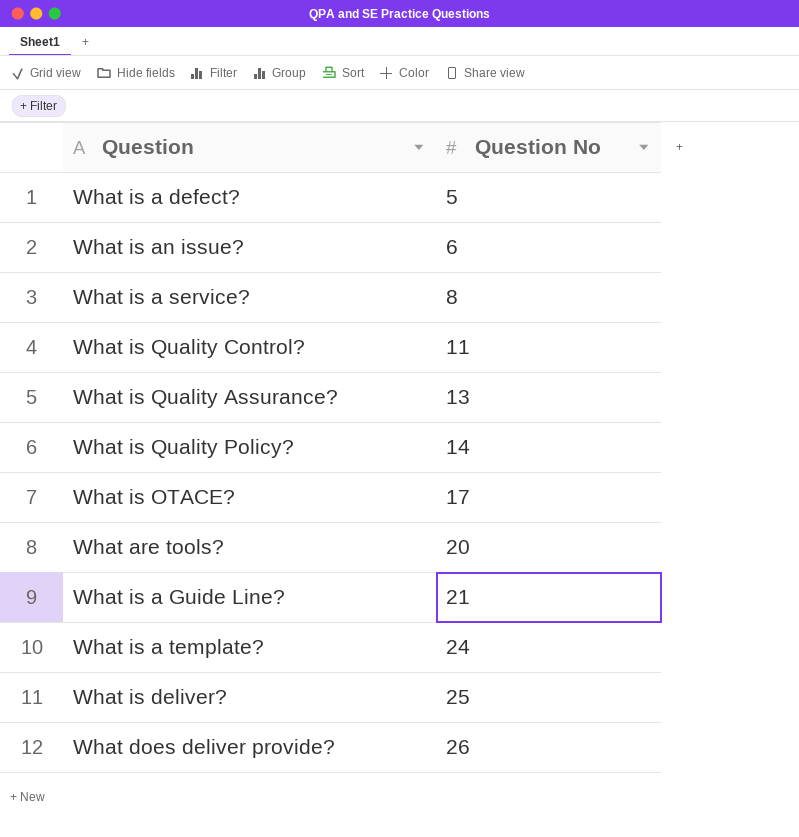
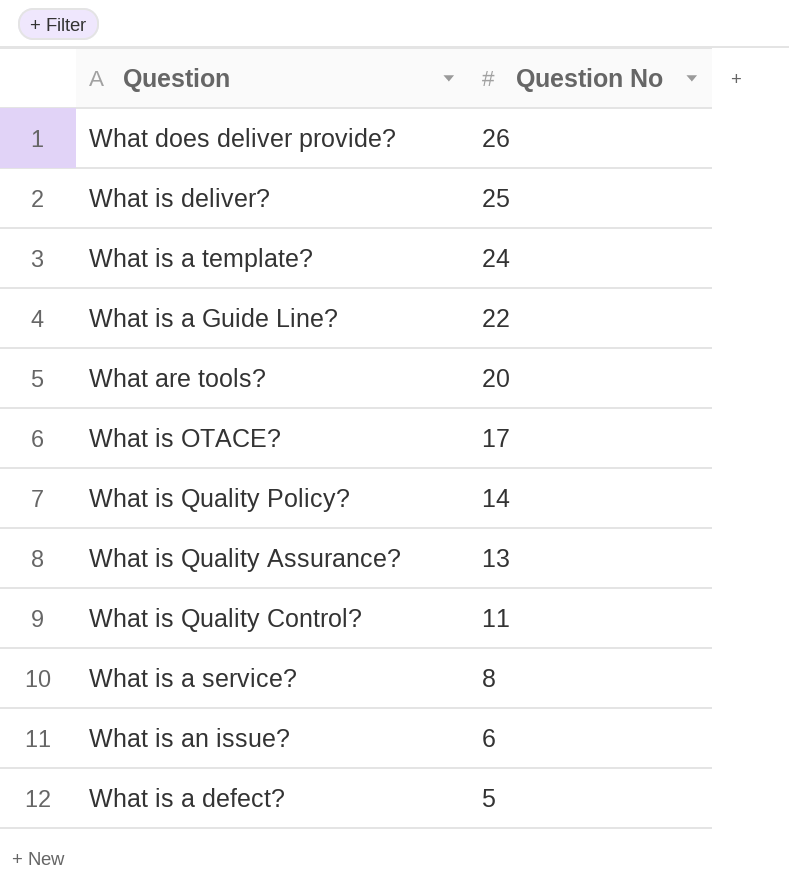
row order: Question No ascending -> Question No descending
What is a Guide Line? | Question No: 21 -> 22

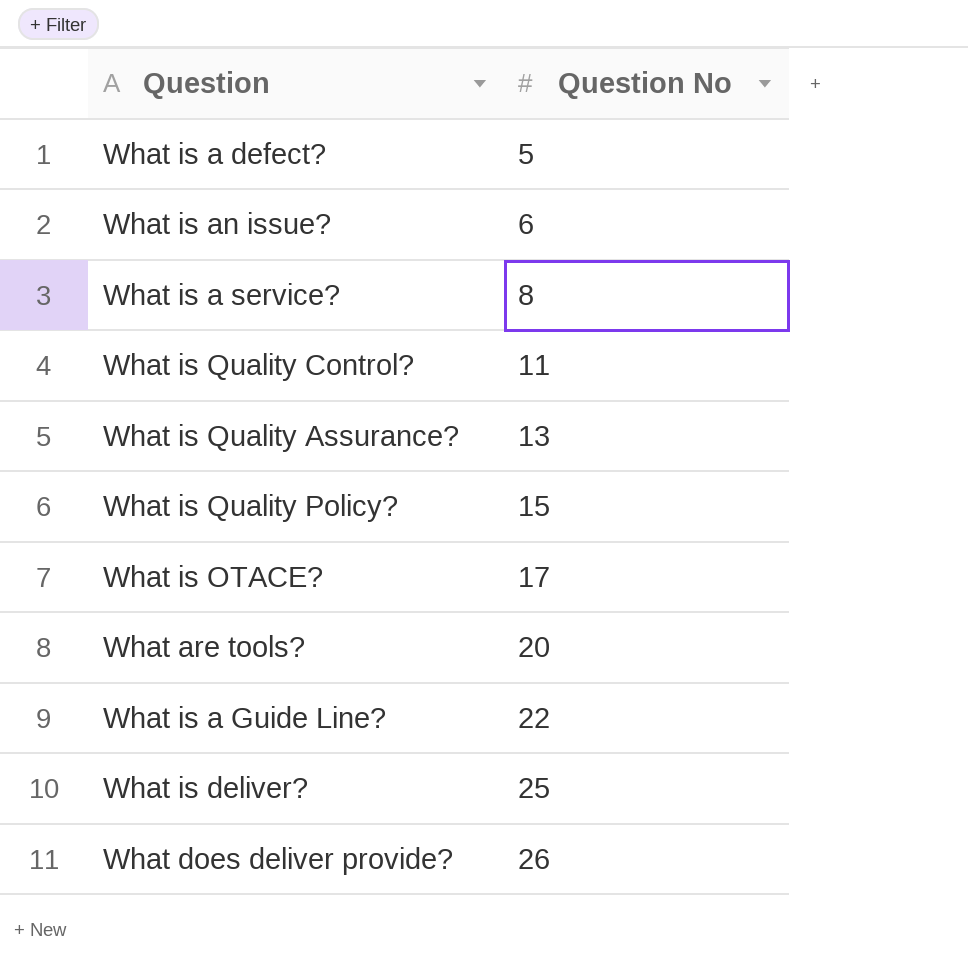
row order: Question No descending -> Question No ascending
row What is a template?: 24 -> none
What is Quality Policy? | Question No: 14 -> 15

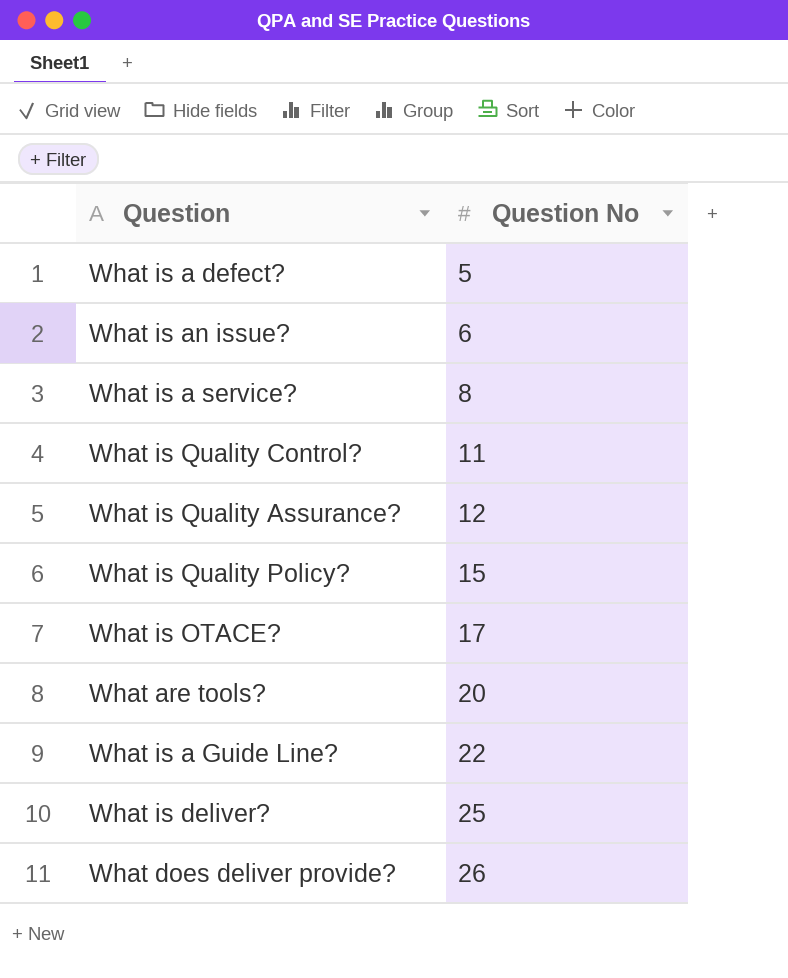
What is Quality Assurance? | Question No: 13 -> 12

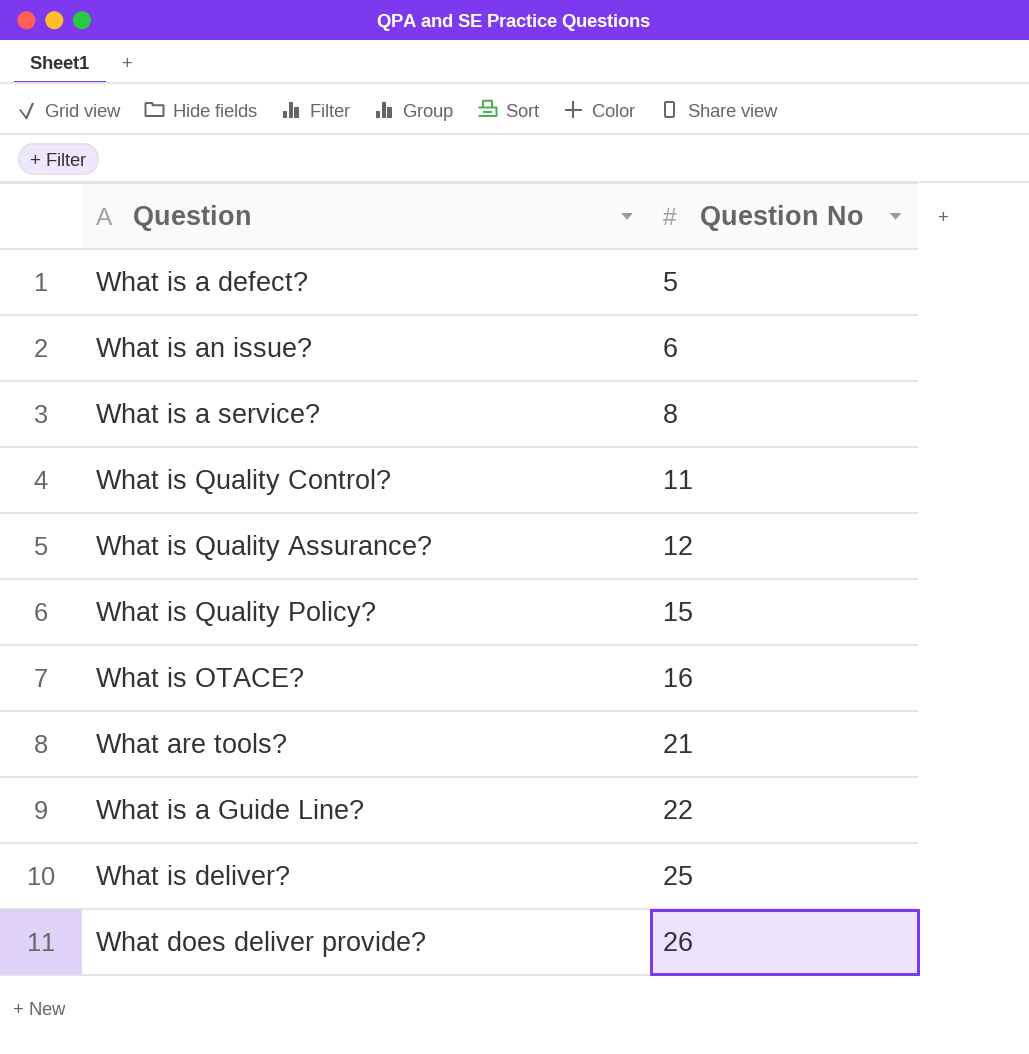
What is OTACE? | Question No: 17 -> 16
What are tools? | Question No: 20 -> 21

